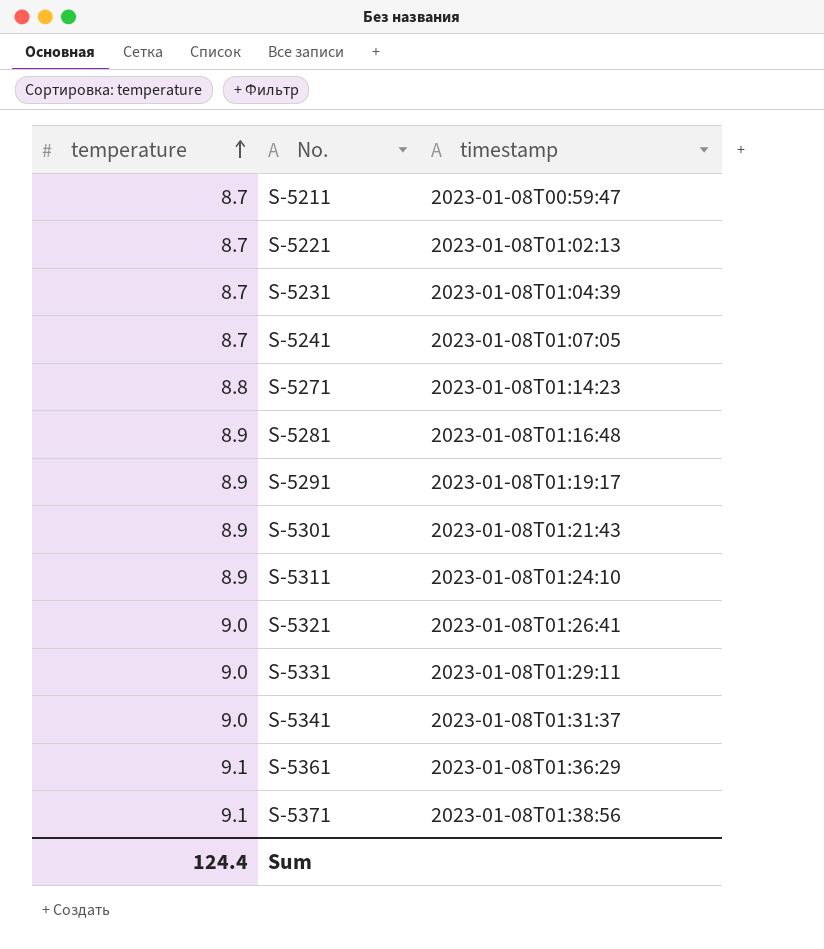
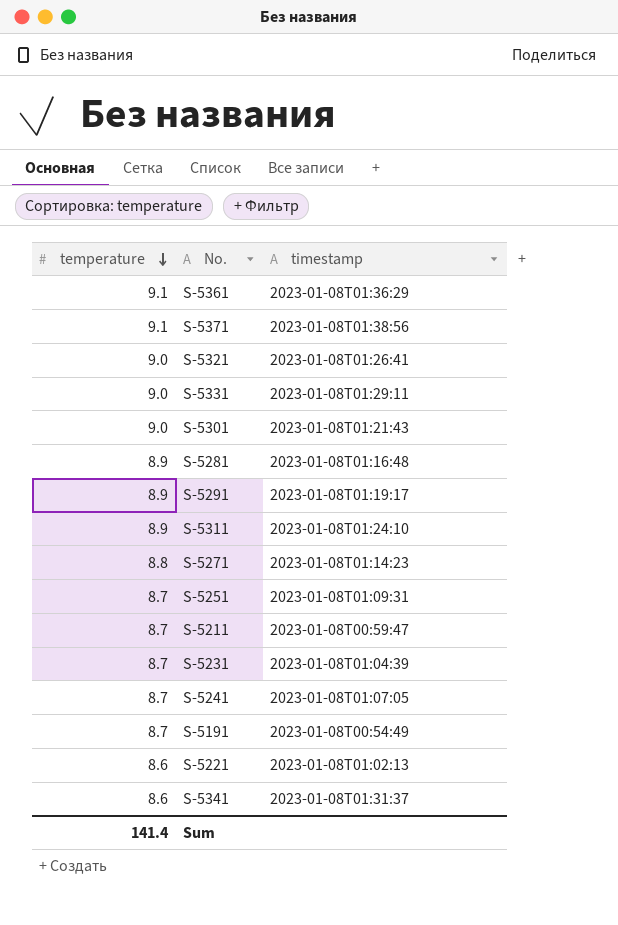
row order: temperature ascending -> temperature descending
S-5301 | temperature: 8.9 -> 9.0
row S-5251: none -> 8.7 | 2023-01-08T01:09:31
row S-5191: none -> 8.7 | 2023-01-08T00:54:49
S-5221 | temperature: 8.7 -> 8.6
S-5341 | temperature: 9.0 -> 8.6
Sum | temperature: 124.4 -> 141.4

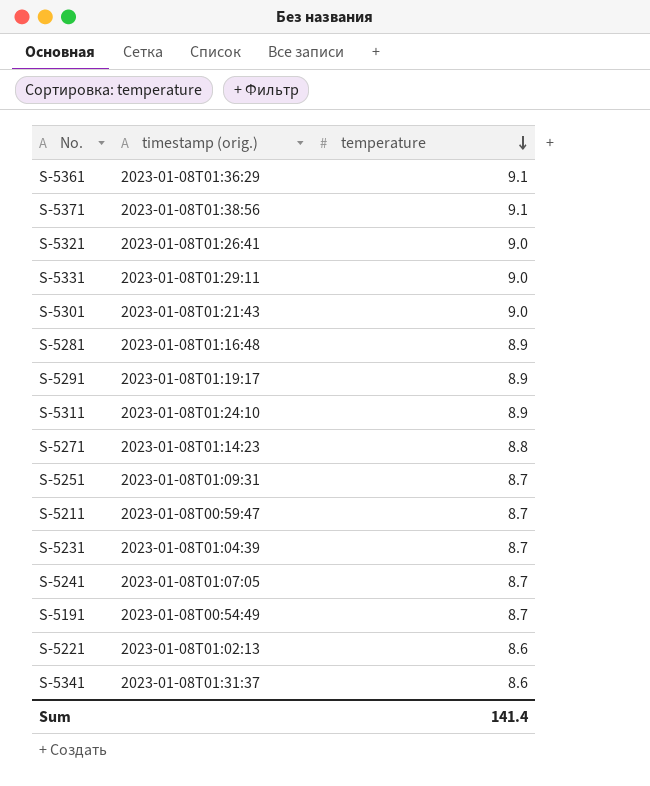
column name: timestamp -> timestamp (orig.)
column temperature | position: 1 -> 3

